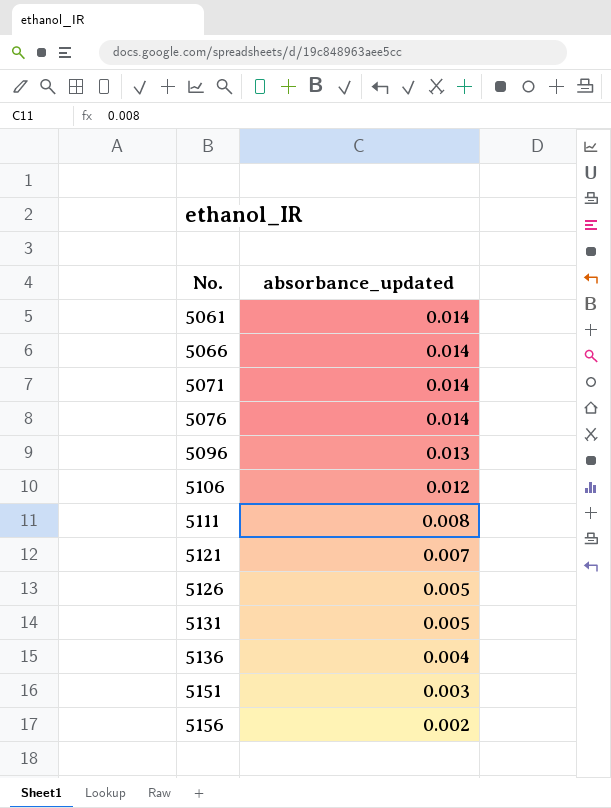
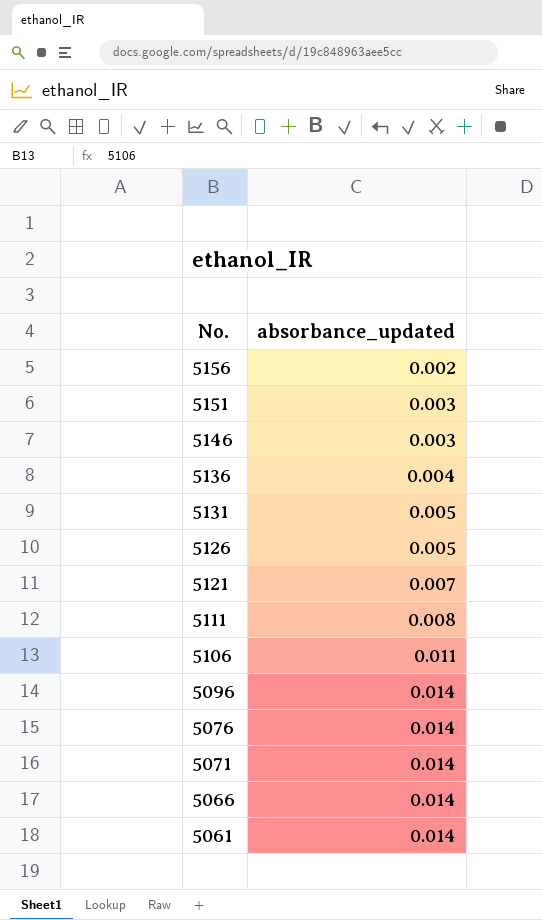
row order: No. ascending -> No. descending
row 5146: none -> 0.003
5106 | absorbance_updated: 0.012 -> 0.011
5096 | absorbance_updated: 0.013 -> 0.014

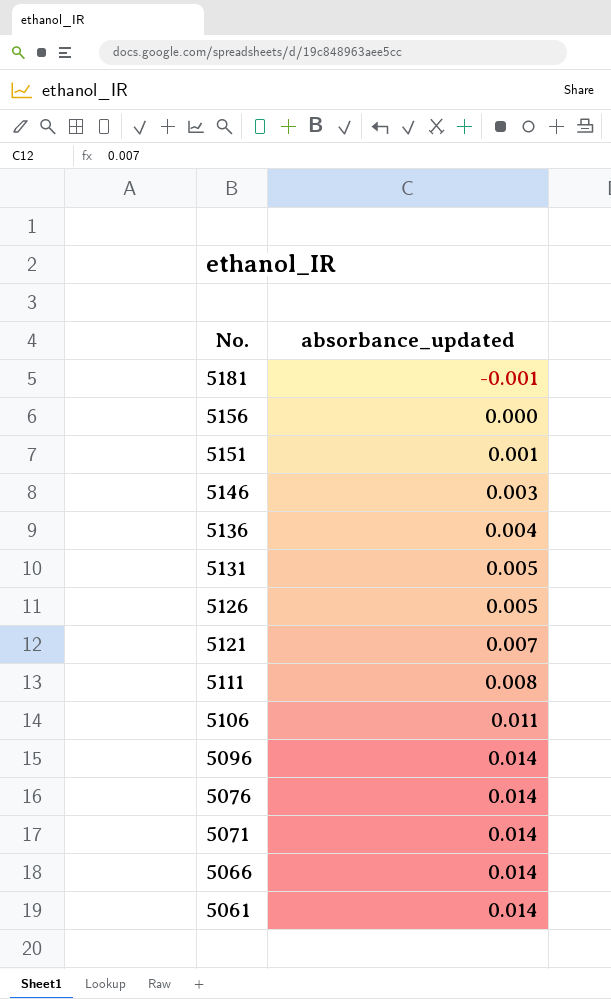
row 5181: none -> -0.001
5156 | absorbance_updated: 0.002 -> 0.000
5151 | absorbance_updated: 0.003 -> 0.001

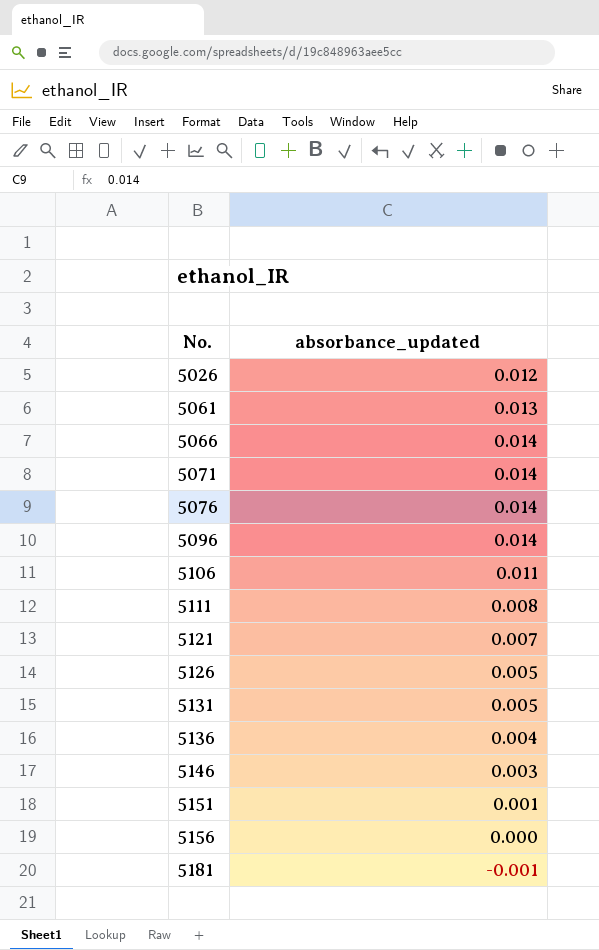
row order: No. descending -> No. ascending
row 5026: none -> 0.012
5061 | absorbance_updated: 0.014 -> 0.013

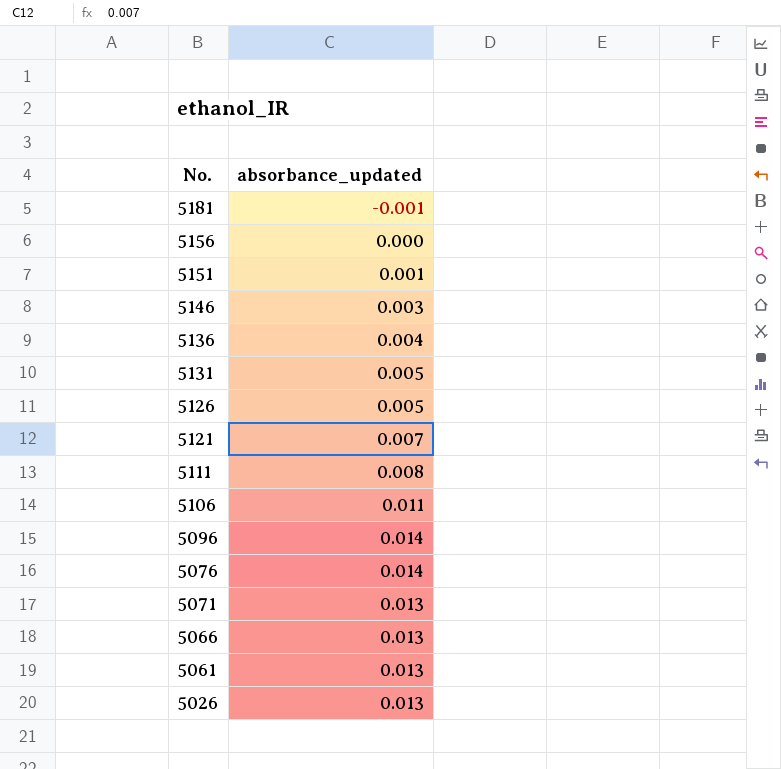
row order: No. ascending -> No. descending
5071 | absorbance_updated: 0.014 -> 0.013
5066 | absorbance_updated: 0.014 -> 0.013
5026 | absorbance_updated: 0.012 -> 0.013

